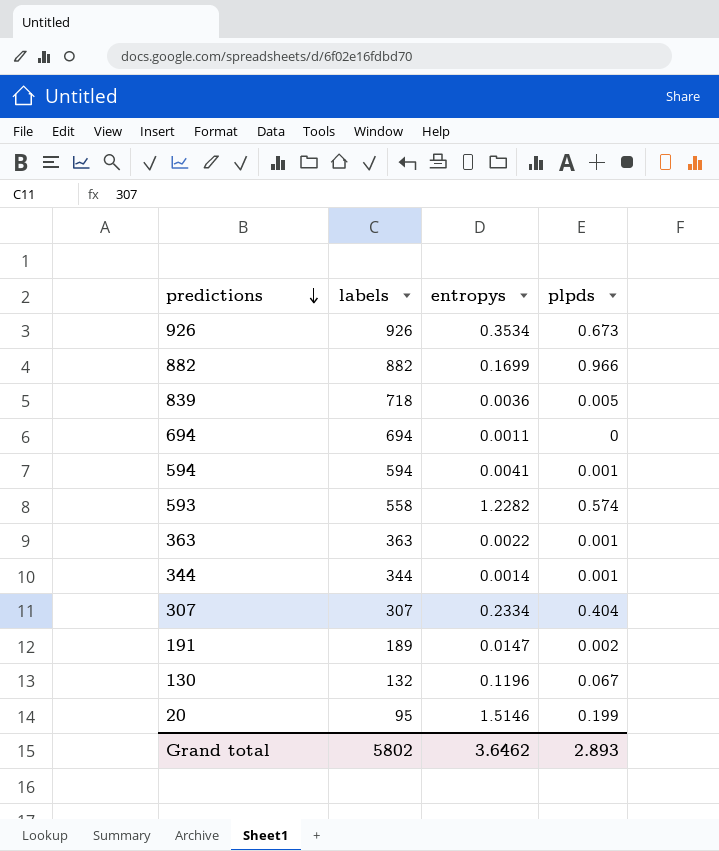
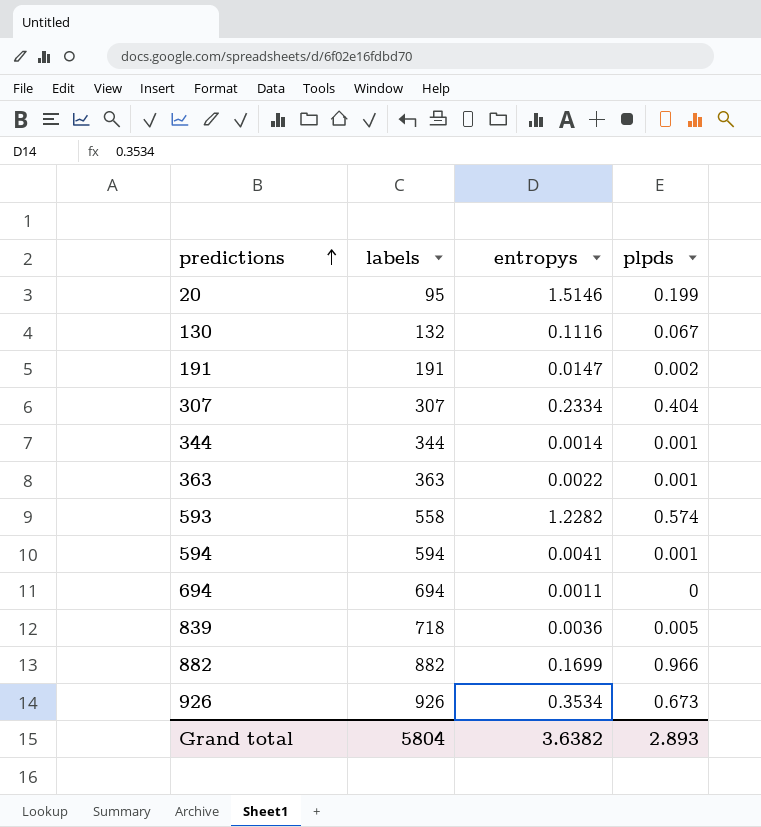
row order: predictions descending -> predictions ascending
130 | entropys: 0.1196 -> 0.1116
191 | labels: 189 -> 191
Grand total | labels: 5802 -> 5804
Grand total | entropys: 3.6462 -> 3.6382

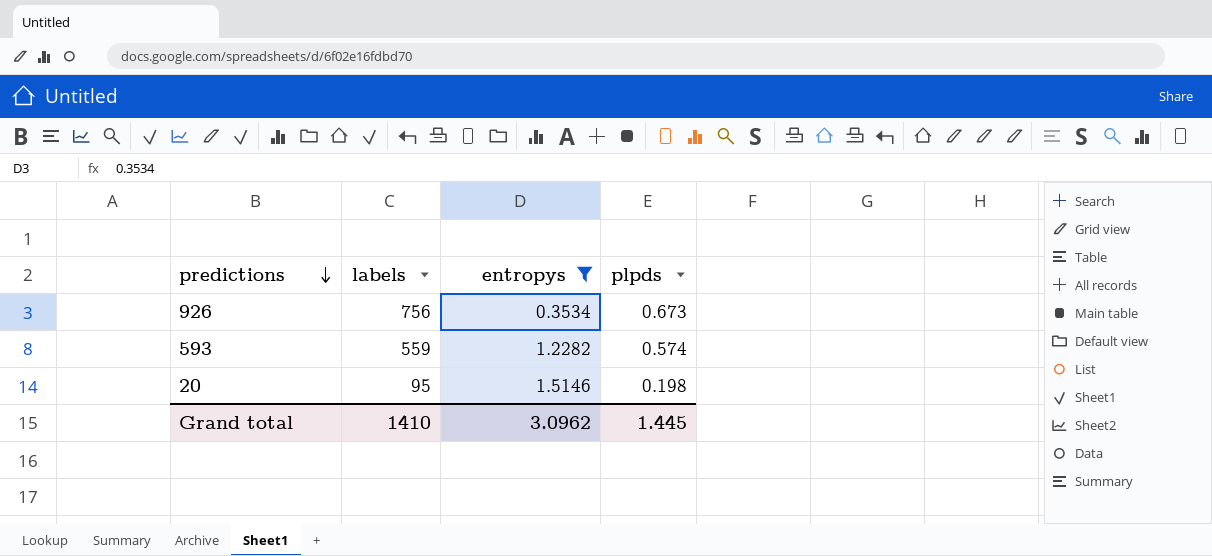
filter: none -> entropys >= 0.3534
row order: predictions ascending -> predictions descending
926 | labels: 926 -> 756
593 | labels: 558 -> 559
20 | plpds: 0.199 -> 0.198
Grand total | labels: 5804 -> 1410
Grand total | entropys: 3.6382 -> 3.0962
Grand total | plpds: 2.893 -> 1.445

